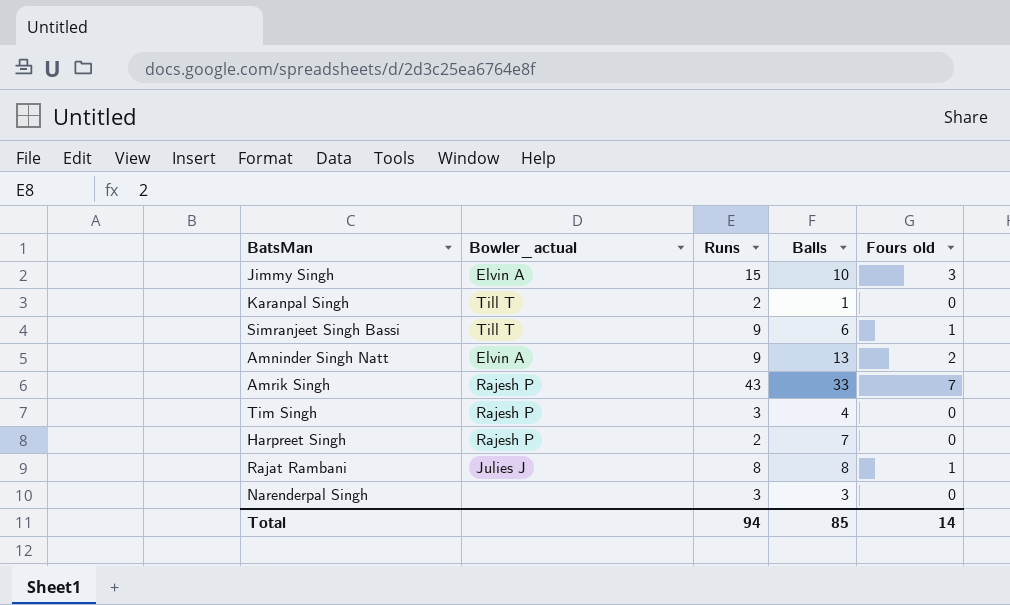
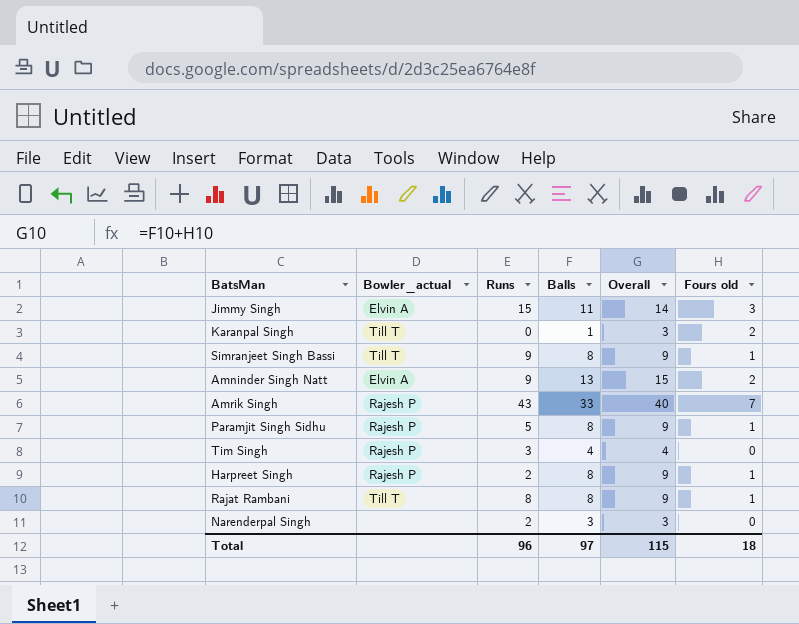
column Overall | formula: none -> [Balls] + [Fours old]
Jimmy Singh | Balls: 10 -> 11
Karanpal Singh | Runs: 2 -> 0
Karanpal Singh | Fours old: 0 -> 2
Simranjeet Singh Bassi | Balls: 6 -> 8
row Paramjit Singh Sidhu: none -> Rajesh P | 5 | 8 | 9 | 1
Harpreet Singh | Balls: 7 -> 8
Harpreet Singh | Fours old: 0 -> 1
Rajat Rambani | Bowler_actual: Julies J -> Till T
Narenderpal Singh | Runs: 3 -> 2
Total | Runs: 94 -> 96
Total | Balls: 85 -> 97
Total | Fours old: 14 -> 18

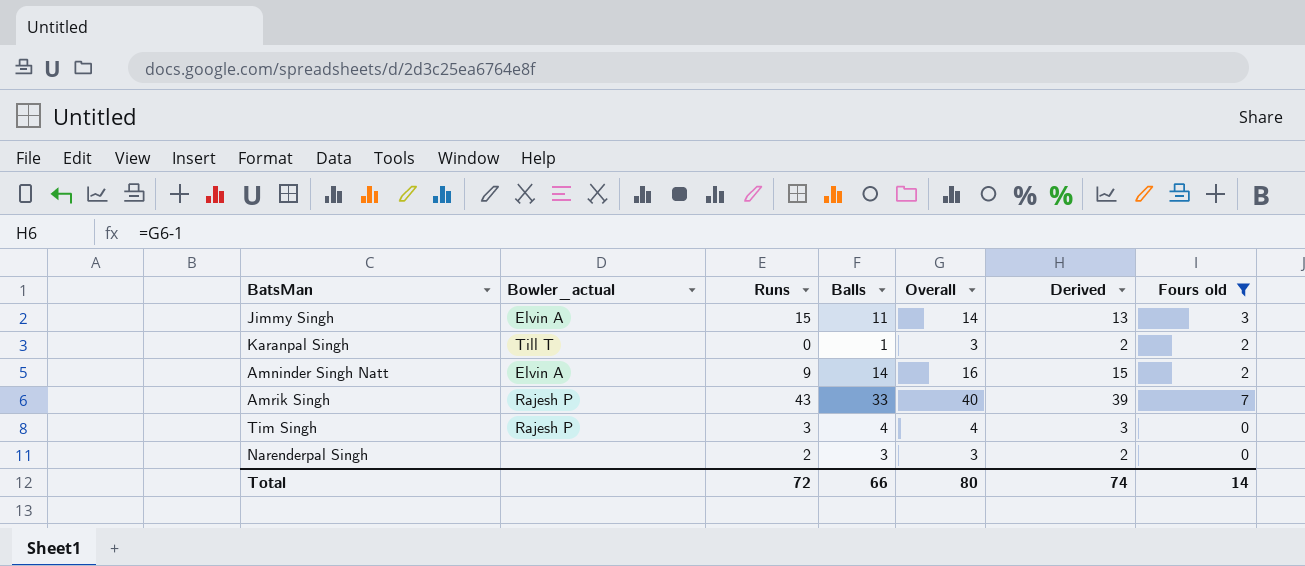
filter: none -> Fours old != 1
column Derived | formula: none -> [Overall] - 1
Amninder Singh Natt | Balls: 13 -> 14
Amninder Singh Natt | Overall: 15 -> 16
Total | Runs: 96 -> 72
Total | Balls: 97 -> 66
Total | Overall: 115 -> 80
Total | Fours old: 18 -> 14

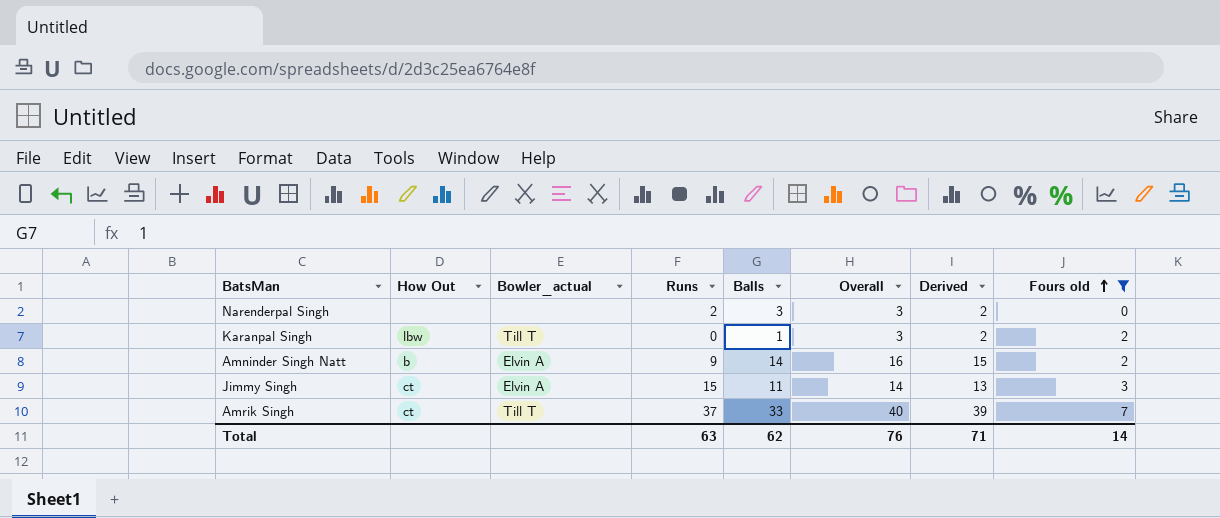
row order: none -> Fours old ascending
column How Out | position: none -> 2
row Tim Singh: Rajesh P | 3 | 4 | 4 | 3 | 0 -> none
Amrik Singh | Bowler_actual: Rajesh P -> Till T
Amrik Singh | Runs: 43 -> 37
Total | Runs: 72 -> 63
Total | Balls: 66 -> 62
Total | Overall: 80 -> 76
Total | Derived: 74 -> 71

